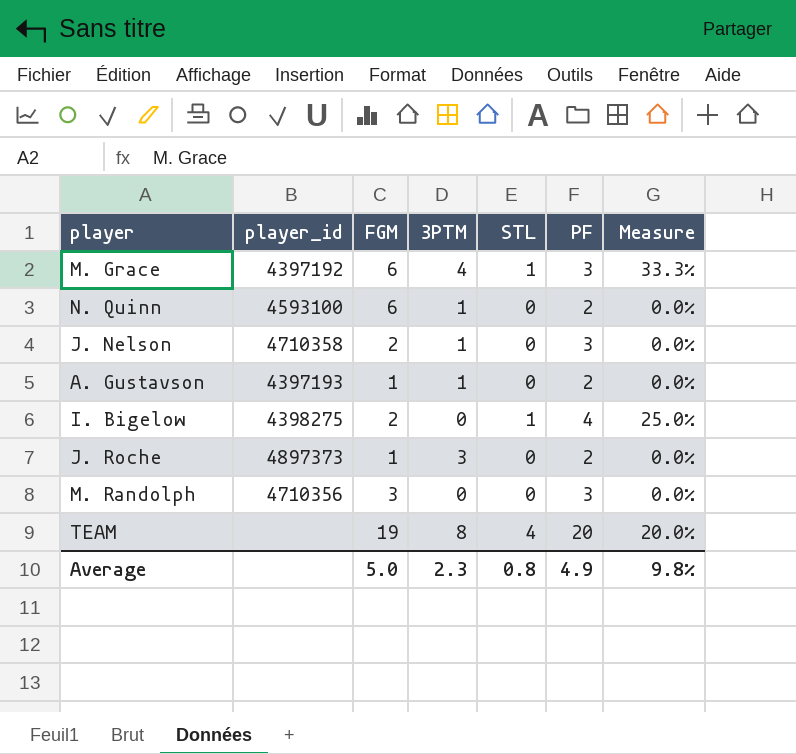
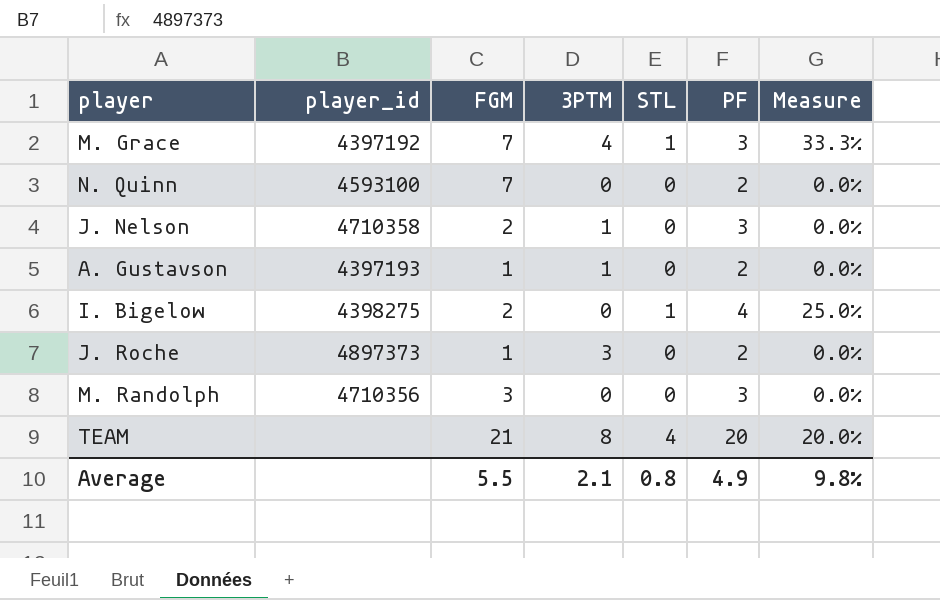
M. Grace | FGM: 6 -> 7
N. Quinn | FGM: 6 -> 7
N. Quinn | 3PTM: 1 -> 0
TEAM | FGM: 19 -> 21
Average | FGM: 5.0 -> 5.5
Average | 3PTM: 2.3 -> 2.1

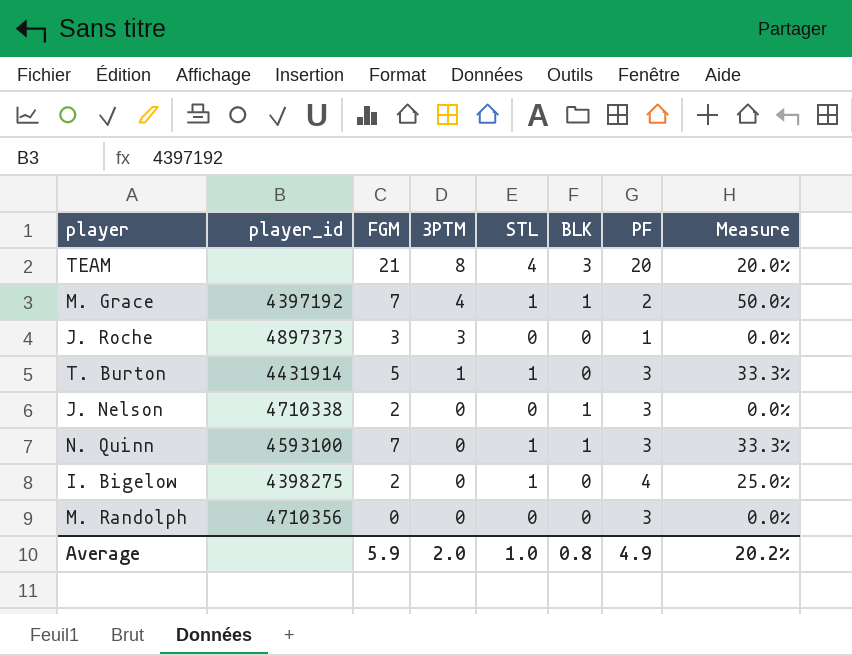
row order: none -> 3PTM descending
column BLK | position: none -> 6
row A. Gustavson: 4397193 | 1 | 1 | 0 | 2 | 0.0% -> none
M. Grace | PF: 3 -> 2
M. Grace | Measure: 33.3% -> 50.0%
J. Roche | FGM: 1 -> 3
J. Roche | PF: 2 -> 1
row T. Burton: none -> 4431914 | 5 | 1 | 1 | 0 | 3 | 33.3%
J. Nelson | player_id: 4710358 -> 4710338
J. Nelson | 3PTM: 1 -> 0
N. Quinn | STL: 0 -> 1
N. Quinn | PF: 2 -> 3
N. Quinn | Measure: 0.0% -> 33.3%
M. Randolph | FGM: 3 -> 0
Average | FGM: 5.5 -> 5.9
Average | 3PTM: 2.1 -> 2.0
Average | STL: 0.8 -> 1.0
Average | Measure: 9.8% -> 20.2%

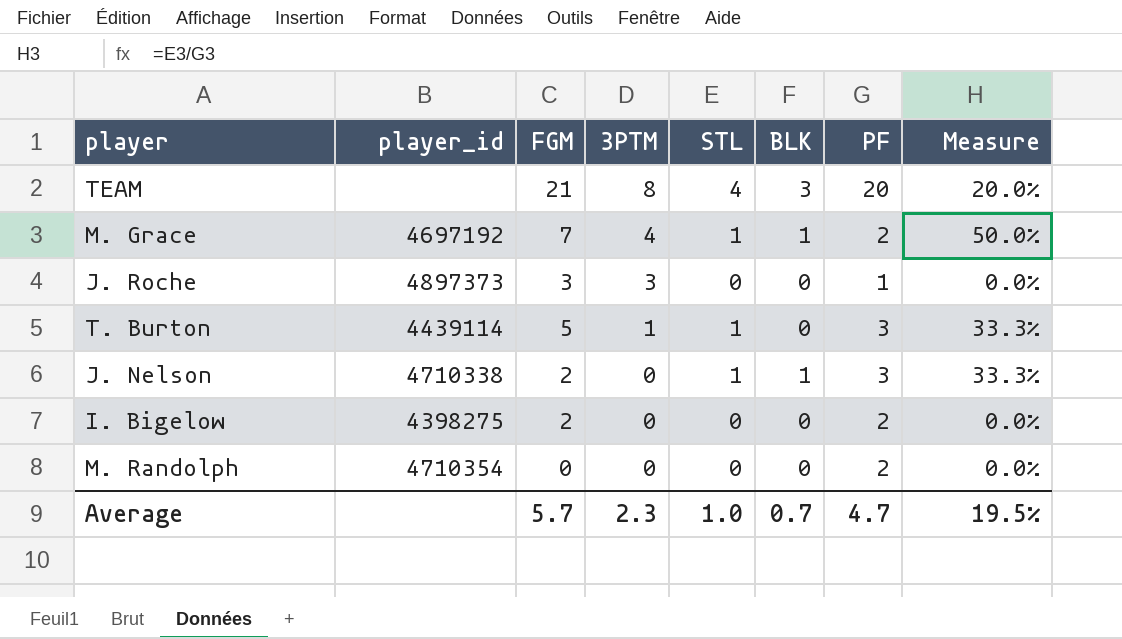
row N. Quinn: 4593100 | 7 | 0 | 1 | 1 | 3 | 33.3% -> none
M. Grace | player_id: 4397192 -> 4697192
T. Burton | player_id: 4431914 -> 4439114
J. Nelson | STL: 0 -> 1
J. Nelson | Measure: 0.0% -> 33.3%
I. Bigelow | STL: 1 -> 0
I. Bigelow | PF: 4 -> 2
I. Bigelow | Measure: 25.0% -> 0.0%
M. Randolph | player_id: 4710356 -> 4710354
M. Randolph | PF: 3 -> 2
Average | FGM: 5.9 -> 5.7
Average | 3PTM: 2.0 -> 2.3
Average | BLK: 0.8 -> 0.7
Average | PF: 4.9 -> 4.7
Average | Measure: 20.2% -> 19.5%

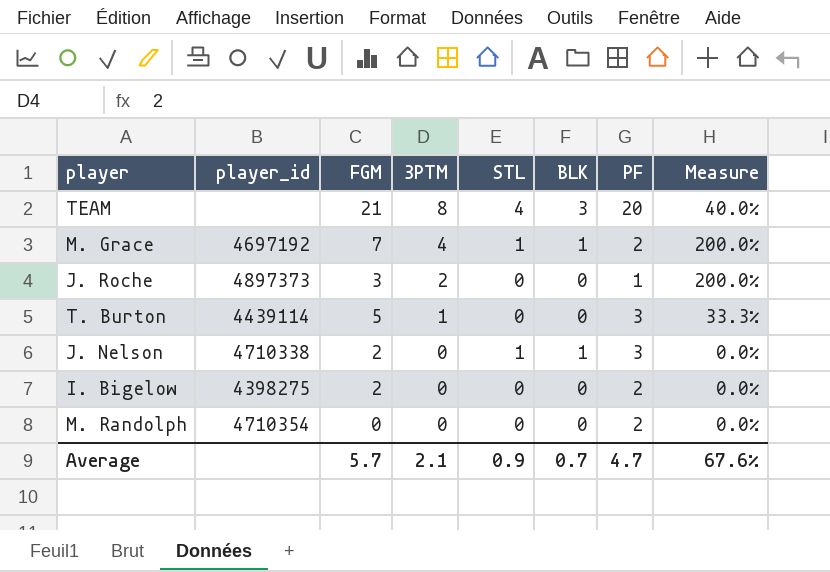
column Measure | formula: [STL] / [PF] -> [3PTM] / [PF]
J. Roche | 3PTM: 3 -> 2
T. Burton | STL: 1 -> 0
Average | 3PTM: 2.3 -> 2.1
Average | STL: 1.0 -> 0.9
Average | Measure: 19.5% -> 67.6%

